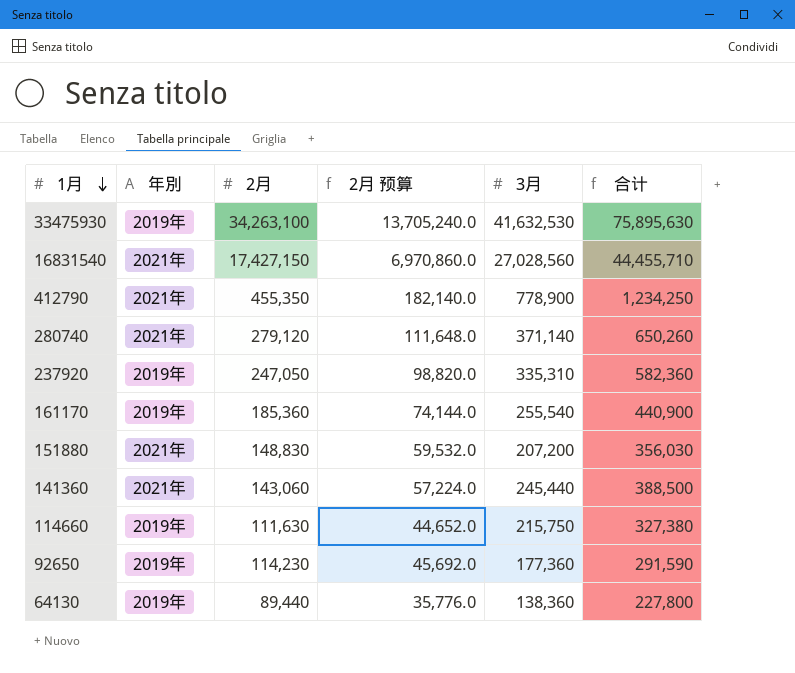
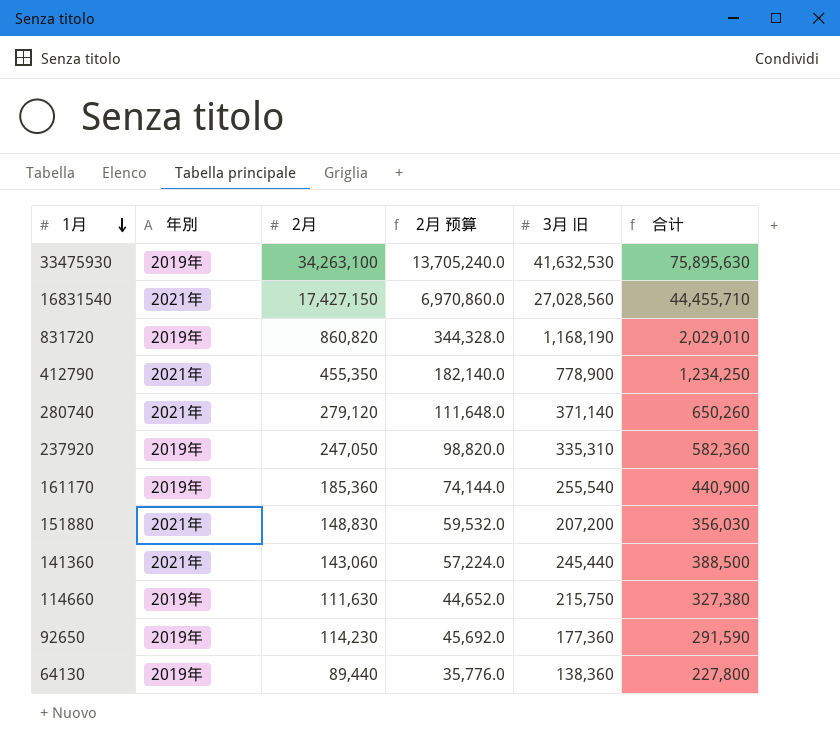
column name: 3月 -> 3月 旧
row 831720: none -> 2019年 | 860,820 | 344,328.0 | 1,168,190 | 2,029,010

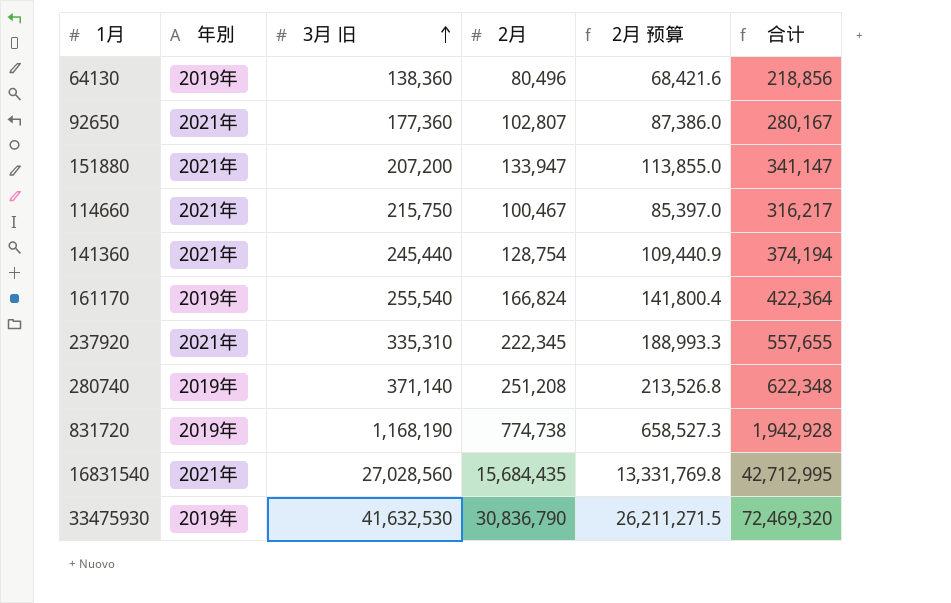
row order: 1月 descending -> 3月 旧 ascending
column 3月 旧 | position: 5 -> 3
column 2月 预算 | formula: [2月] * 0.4 -> [2月] * 0.85
row 412790: 2021年 | 455,350 | 182,140.0 | 778,900 | 1,234,250 -> none
64130 | 2月: 89,440 -> 80,496
64130 | 合计: 227,800 -> 218,856
92650 | 年別: 2019年 -> 2021年
92650 | 2月: 114,230 -> 102,807
92650 | 合计: 291,590 -> 280,167
151880 | 2月: 148,830 -> 133,947
151880 | 合计: 356,030 -> 341,147
114660 | 年別: 2019年 -> 2021年
114660 | 2月: 111,630 -> 100,467
114660 | 合计: 327,380 -> 316,217
141360 | 2月: 143,060 -> 128,754
141360 | 合计: 388,500 -> 374,194
161170 | 2月: 185,360 -> 166,824
161170 | 合计: 440,900 -> 422,364
237920 | 年別: 2019年 -> 2021年
237920 | 2月: 247,050 -> 222,345
237920 | 合计: 582,360 -> 557,655
280740 | 年別: 2021年 -> 2019年
280740 | 2月: 279,120 -> 251,208
280740 | 合计: 650,260 -> 622,348
831720 | 2月: 860,820 -> 774,738
831720 | 合计: 2,029,010 -> 1,942,928
16831540 | 2月: 17,427,150 -> 15,684,435
16831540 | 合计: 44,455,710 -> 42,712,995
33475930 | 2月: 34,263,100 -> 30,836,790
33475930 | 合计: 75,895,630 -> 72,469,320

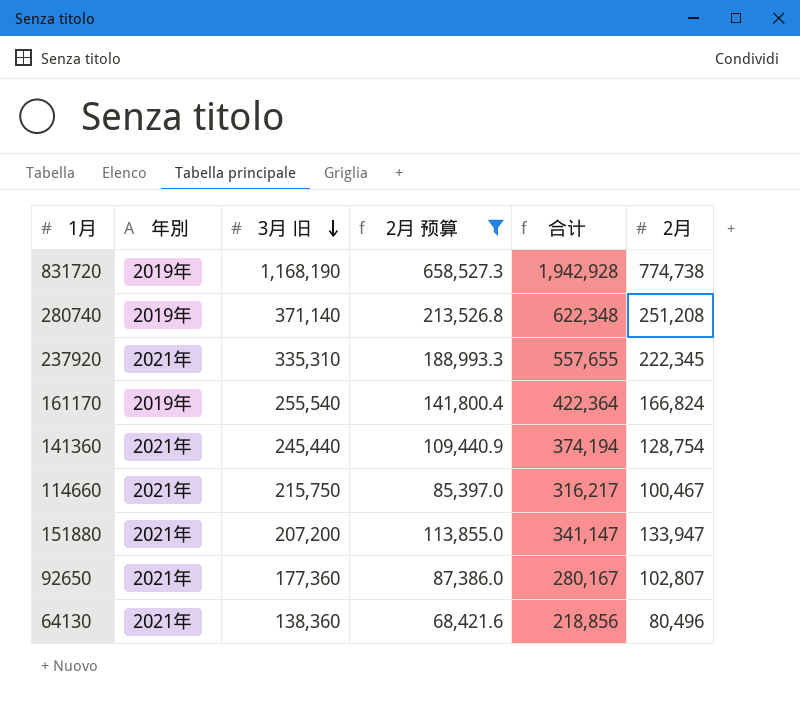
filter: none -> 2月 预算 <= 658,527.3
row order: 3月 旧 ascending -> 3月 旧 descending
column 2月 | position: 4 -> 6
64130 | 年別: 2019年 -> 2021年

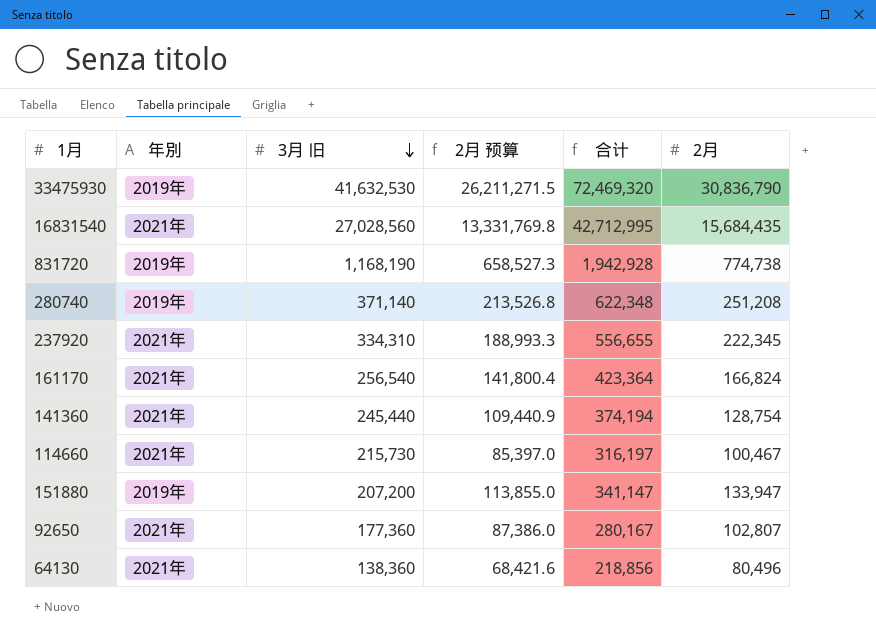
filter: 2月 预算 <= 658,527.3 -> none
237920 | 3月 旧: 335,310 -> 334,310
237920 | 合计: 557,655 -> 556,655
161170 | 年別: 2019年 -> 2021年
161170 | 3月 旧: 255,540 -> 256,540
161170 | 合计: 422,364 -> 423,364
114660 | 3月 旧: 215,750 -> 215,730
114660 | 合计: 316,217 -> 316,197
151880 | 年別: 2021年 -> 2019年

